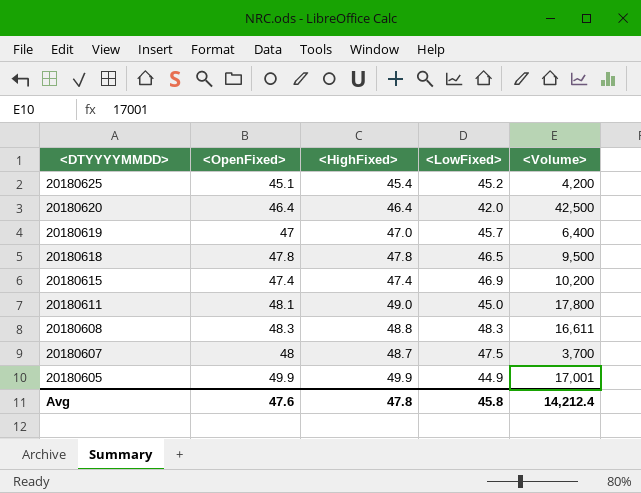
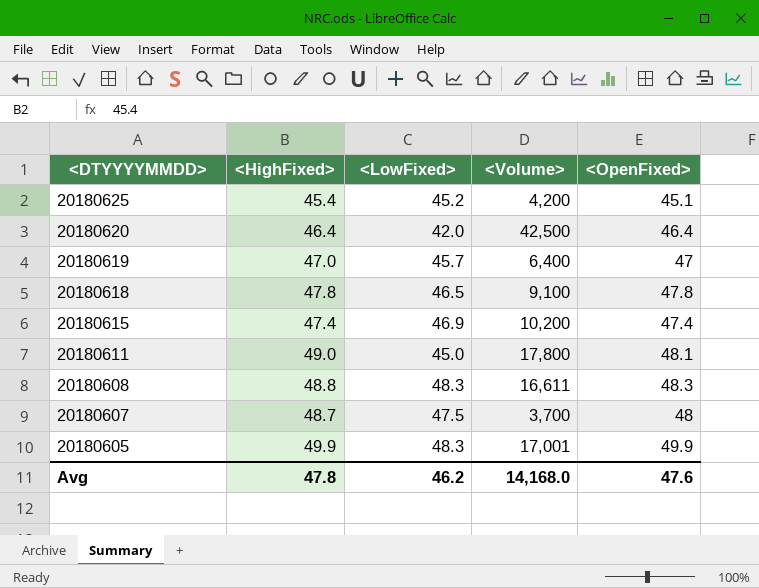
column <OpenFixed> | position: 2 -> 5
20180618 | <Volume>: 9,500 -> 9,100
20180605 | <LowFixed>: 44.9 -> 48.3
Avg | <LowFixed>: 45.8 -> 46.2
Avg | <Volume>: 14,212.4 -> 14,168.0

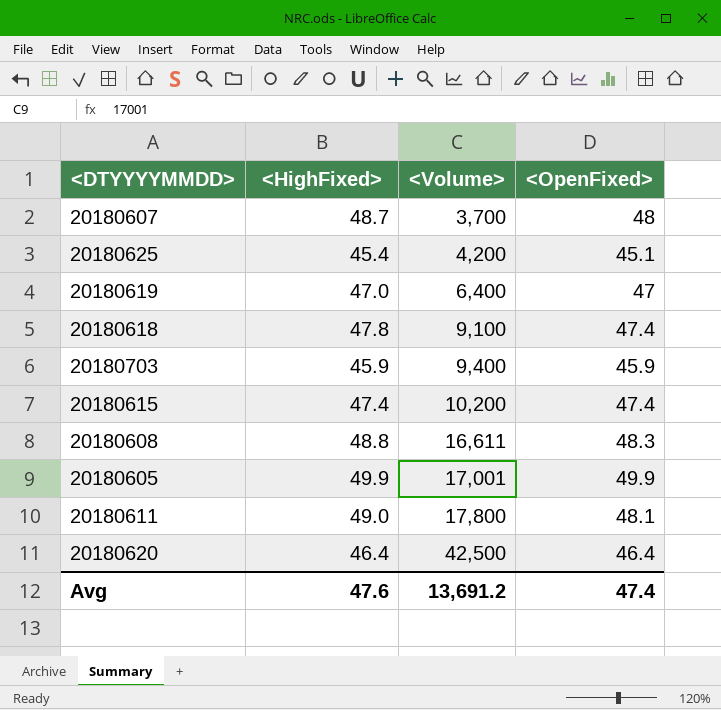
row order: <DTYYYYMMDD> descending -> <Volume> ascending
column <LowFixed> | position: 3 -> none
20180618 | <OpenFixed>: 47.8 -> 47.4
row 20180703: none -> 45.9 | 9,400 | 45.9
Avg | <HighFixed>: 47.8 -> 47.6
Avg | <Volume>: 14,168.0 -> 13,691.2
Avg | <OpenFixed>: 47.6 -> 47.4

